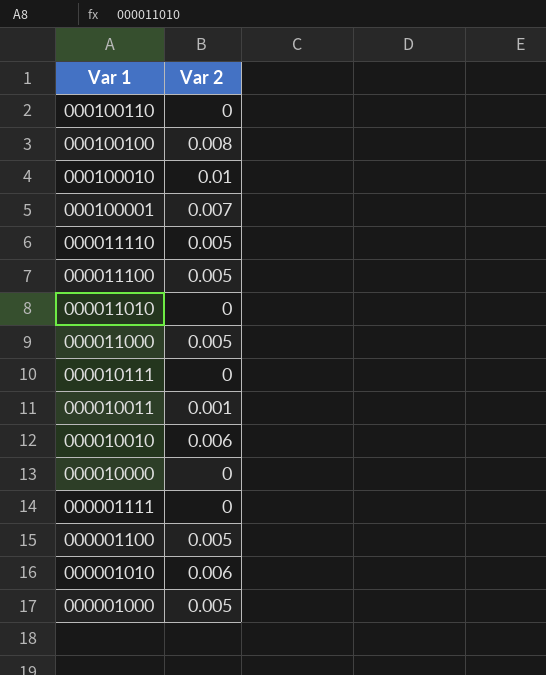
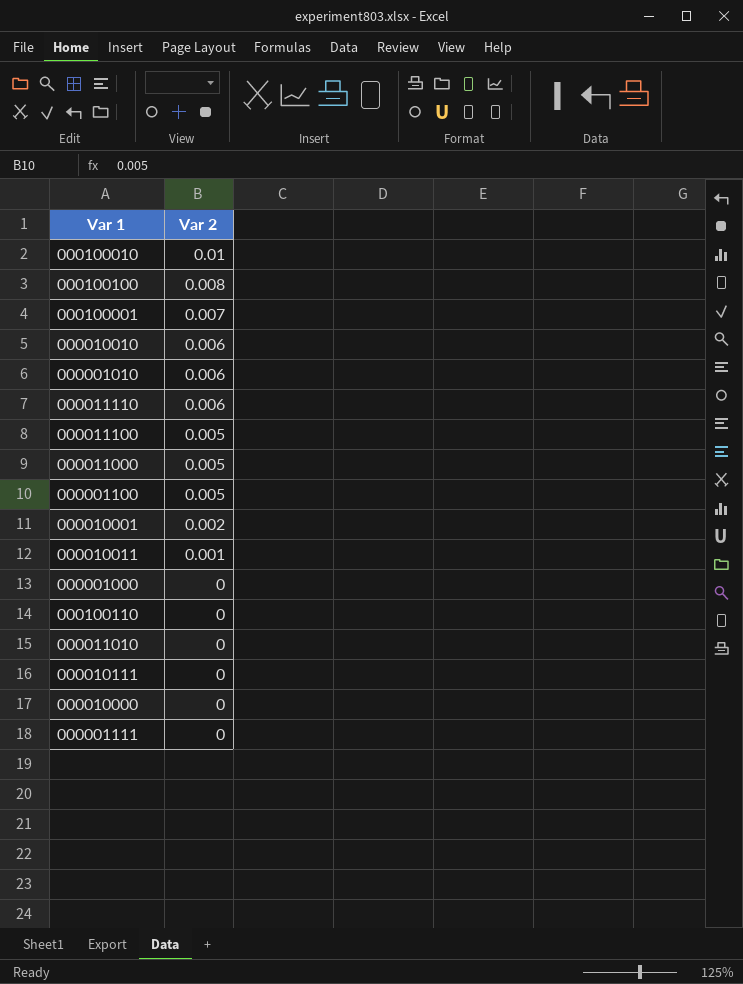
row order: Var 1 descending -> Var 2 descending
000011110 | Var 2: 0.005 -> 0.006
row 000010001: none -> 0.002
000001000 | Var 2: 0.005 -> 0

